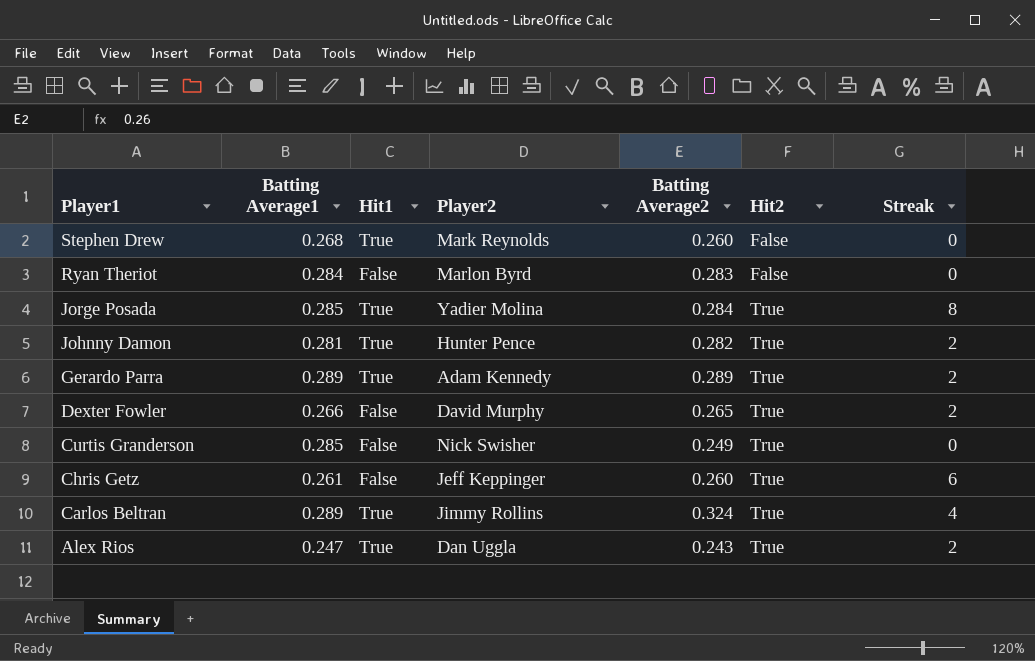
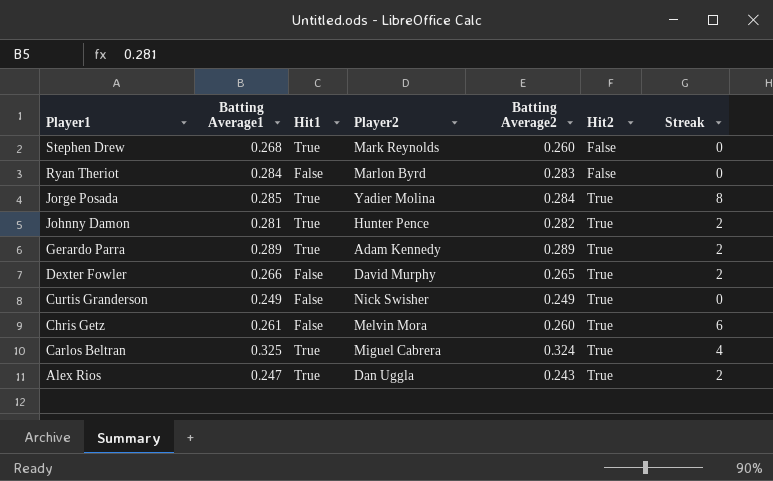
Curtis Granderson | Batting Average1: 0.285 -> 0.249
Chris Getz | Player2: Jeff Keppinger -> Melvin Mora
Carlos Beltran | Batting Average1: 0.289 -> 0.325
Carlos Beltran | Player2: Jimmy Rollins -> Miguel Cabrera

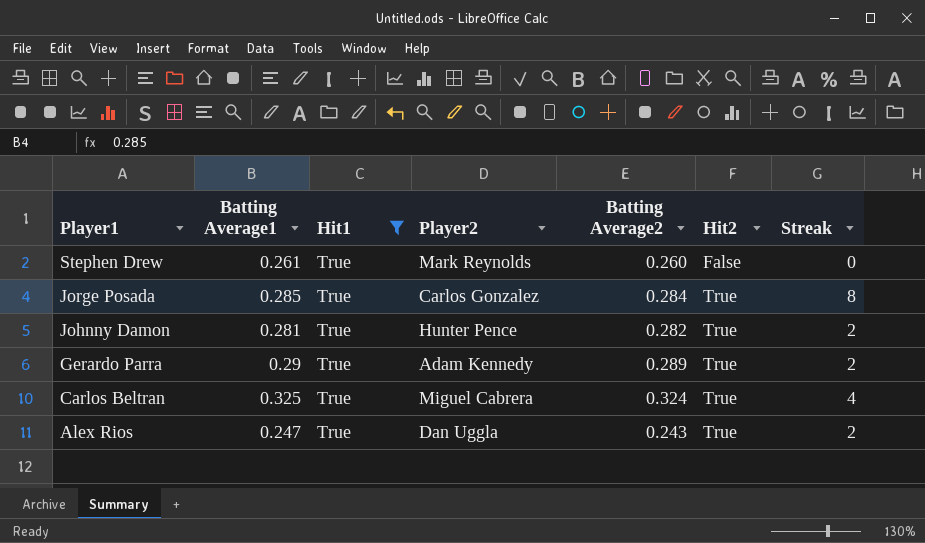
filter: none -> Hit1 = True
Stephen Drew | Batting Average1: 0.268 -> 0.261
Jorge Posada | Player2: Yadier Molina -> Carlos Gonzalez
Gerardo Parra | Batting Average1: 0.289 -> 0.29

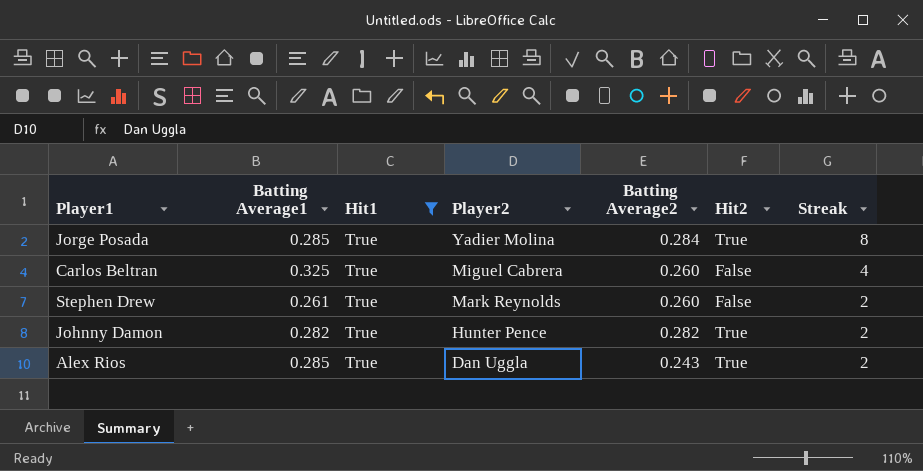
row order: Player1 descending -> Player2 descending
row Gerardo Parra: 0.29 | True | Adam Kennedy | 0.289 | True | 2 -> none
Jorge Posada | Player2: Carlos Gonzalez -> Yadier Molina
Carlos Beltran | Batting Average2: 0.324 -> 0.260
Carlos Beltran | Hit2: True -> False
Stephen Drew | Streak: 0 -> 2
Johnny Damon | Batting Average1: 0.281 -> 0.282
Alex Rios | Batting Average1: 0.247 -> 0.285

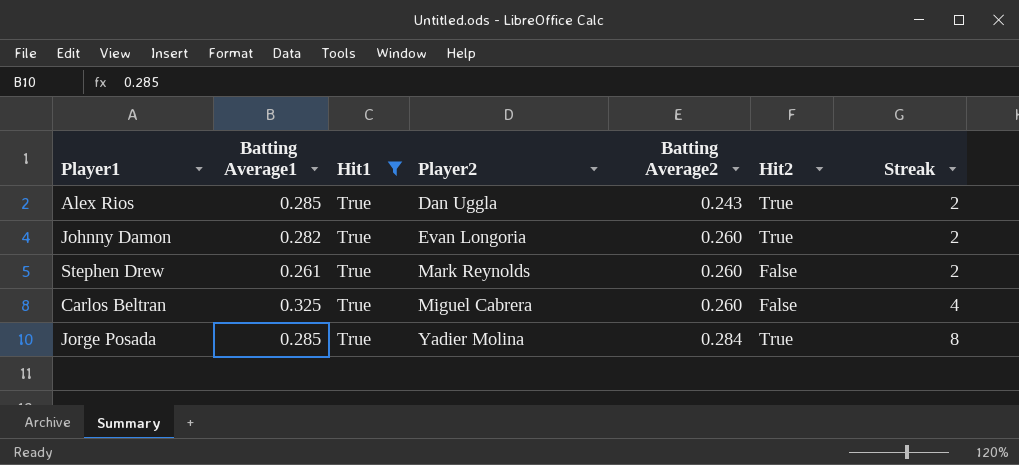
row order: Player2 descending -> Player2 ascending
Johnny Damon | Player2: Hunter Pence -> Evan Longoria
Johnny Damon | Batting Average2: 0.282 -> 0.260

